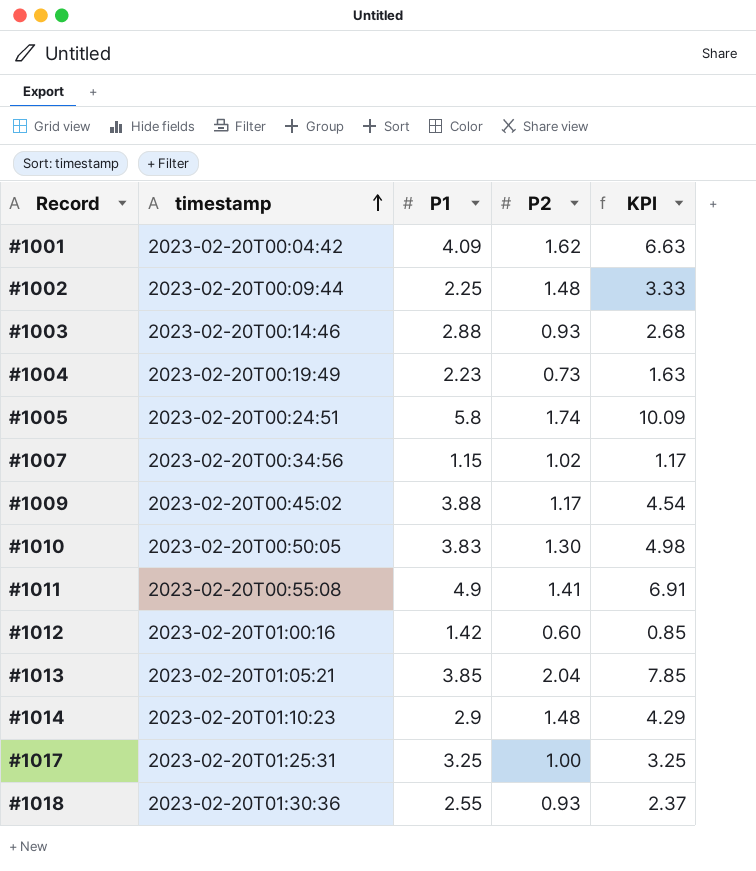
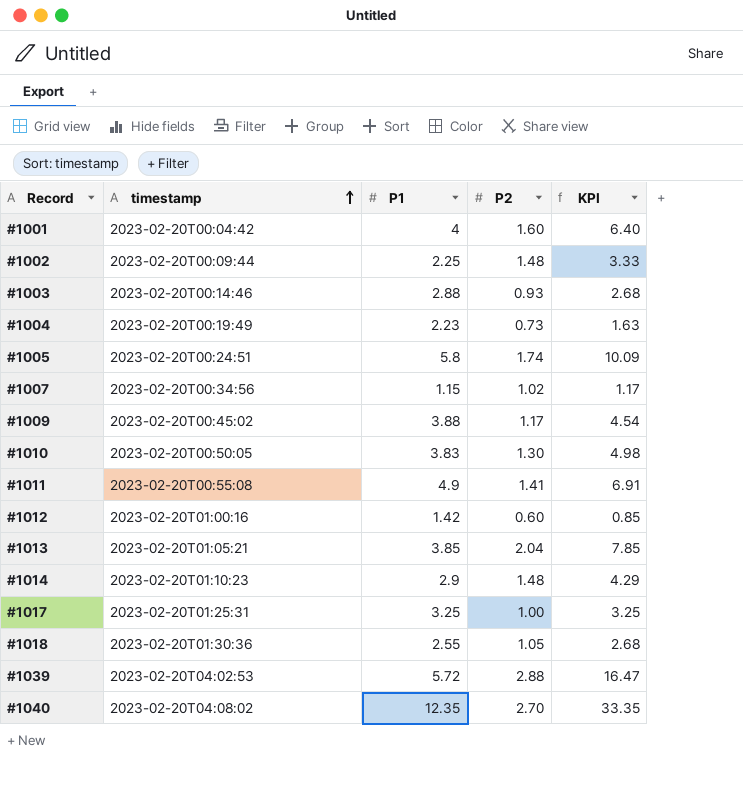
#1001 | P1: 4.09 -> 4
#1001 | P2: 1.62 -> 1.60
#1001 | KPI: 6.63 -> 6.40
#1018 | P2: 0.93 -> 1.05
#1018 | KPI: 2.37 -> 2.68
row #1039: none -> 2023-02-20T04:02:53 | 5.72 | 2.88 | 16.47
row #1040: none -> 2023-02-20T04:08:02 | 12.35 | 2.70 | 33.35

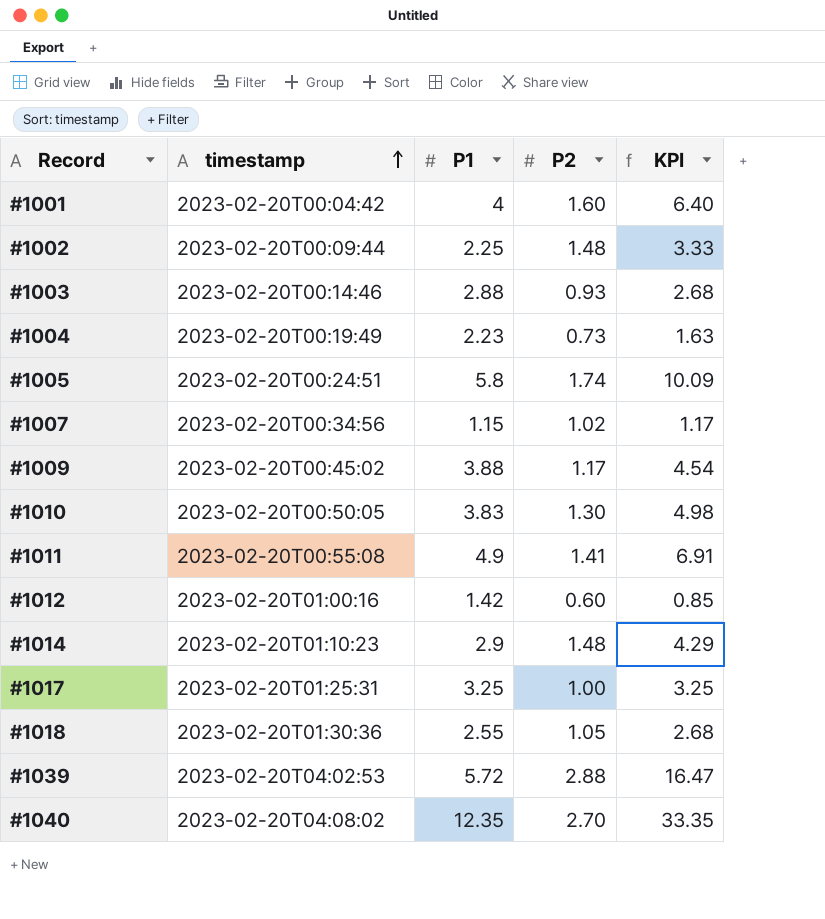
row #1013: 2023-02-20T01:05:21 | 3.85 | 2.04 | 7.85 -> none

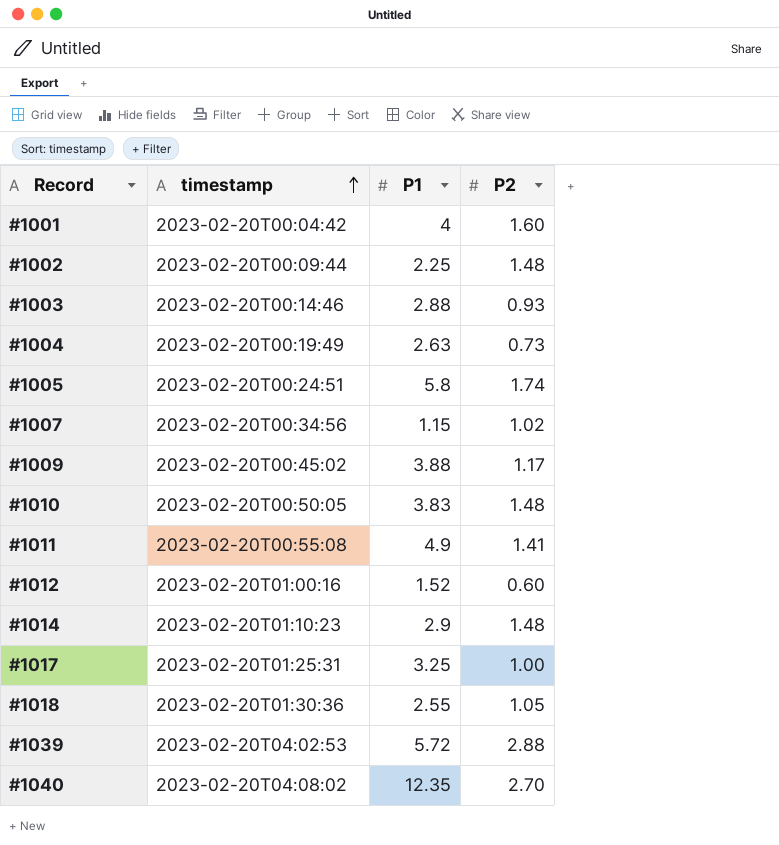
column KPI | formula: [P1] * [P2] -> none
#1004 | P1: 2.23 -> 2.63
#1010 | P2: 1.30 -> 1.48
#1012 | P1: 1.42 -> 1.52

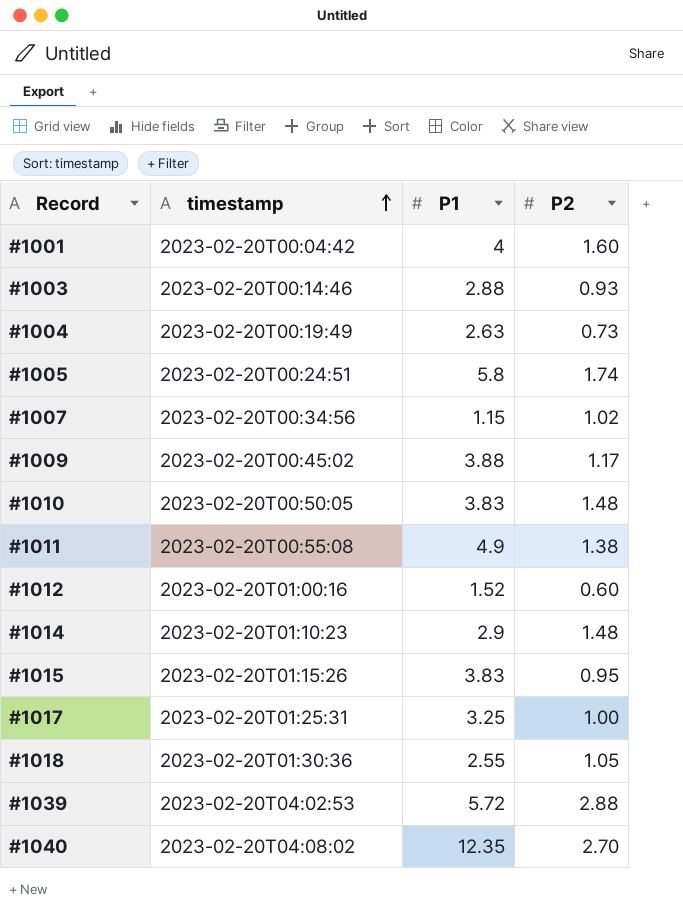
row #1002: 2023-02-20T00:09:44 | 2.25 | 1.48 -> none
#1011 | P2: 1.41 -> 1.38
row #1015: none -> 2023-02-20T01:15:26 | 3.83 | 0.95

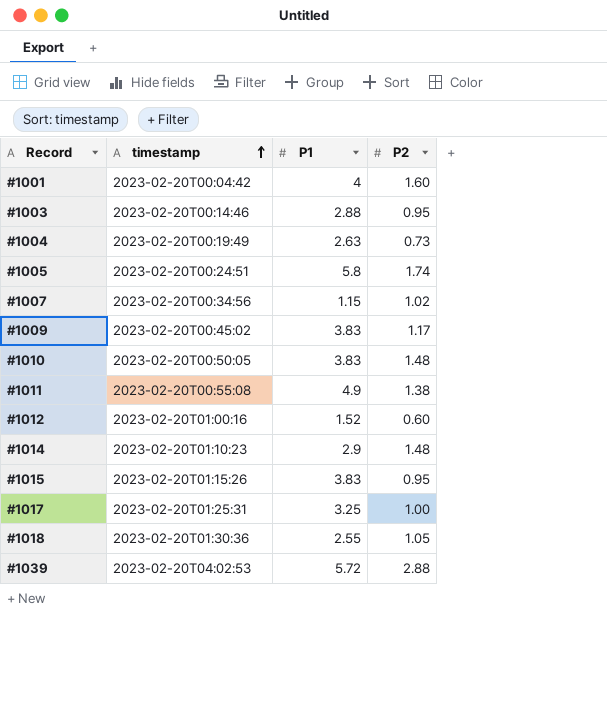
row #1040: 2023-02-20T04:08:02 | 12.35 | 2.70 -> none
#1003 | P2: 0.93 -> 0.95
#1009 | P1: 3.88 -> 3.83

